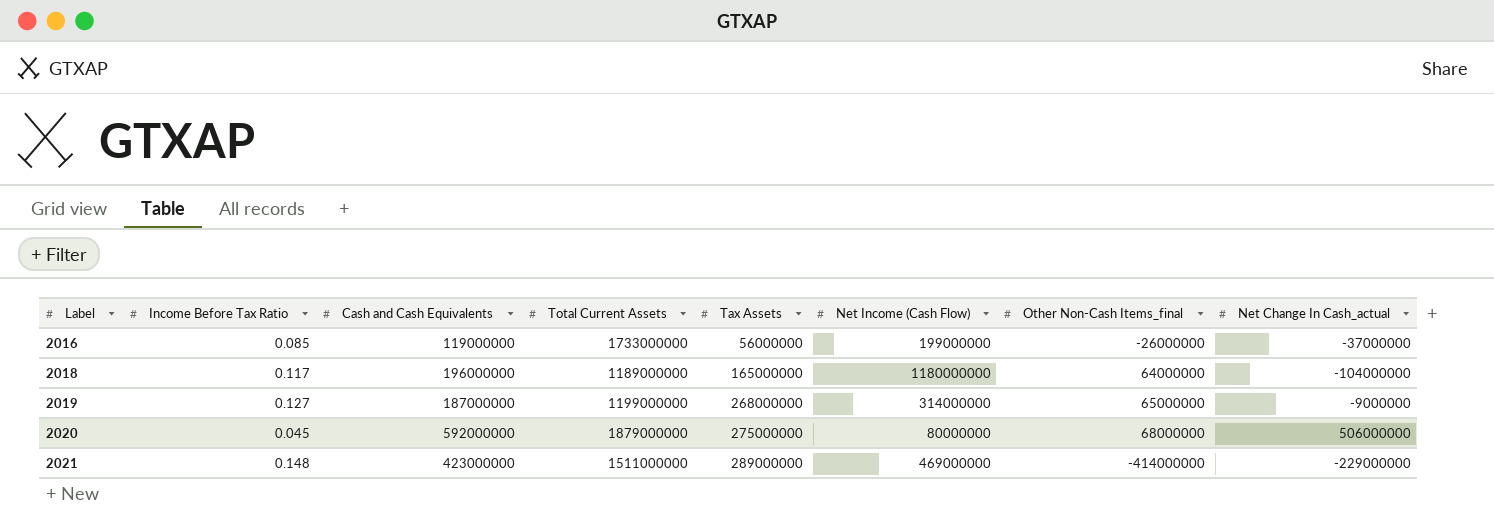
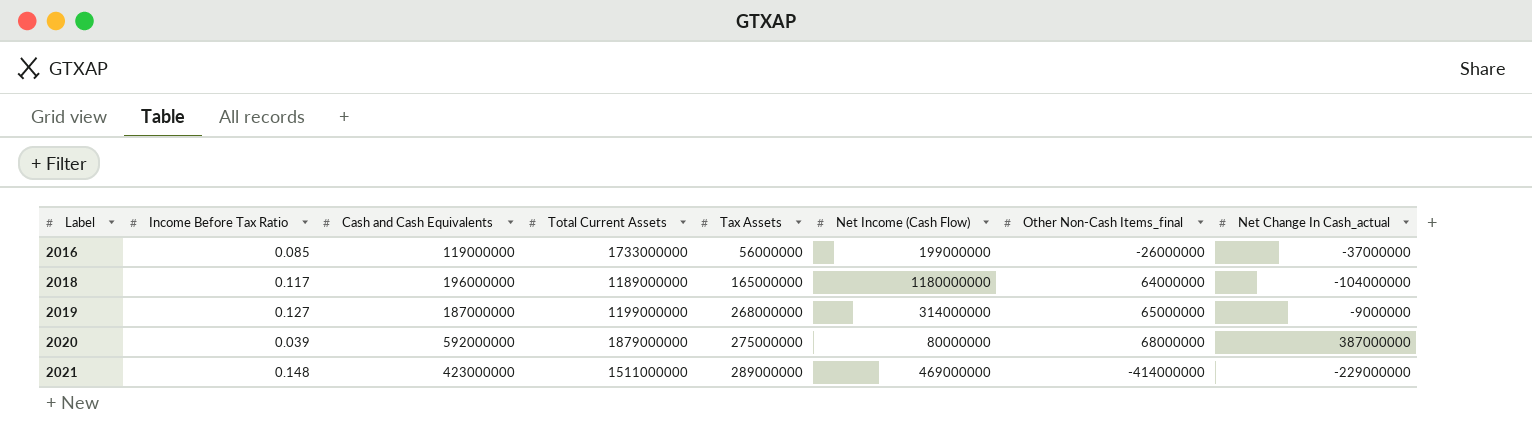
2020 | Income Before Tax Ratio: 0.045 -> 0.039
2020 | Net Change In Cash_actual: 506000000 -> 387000000

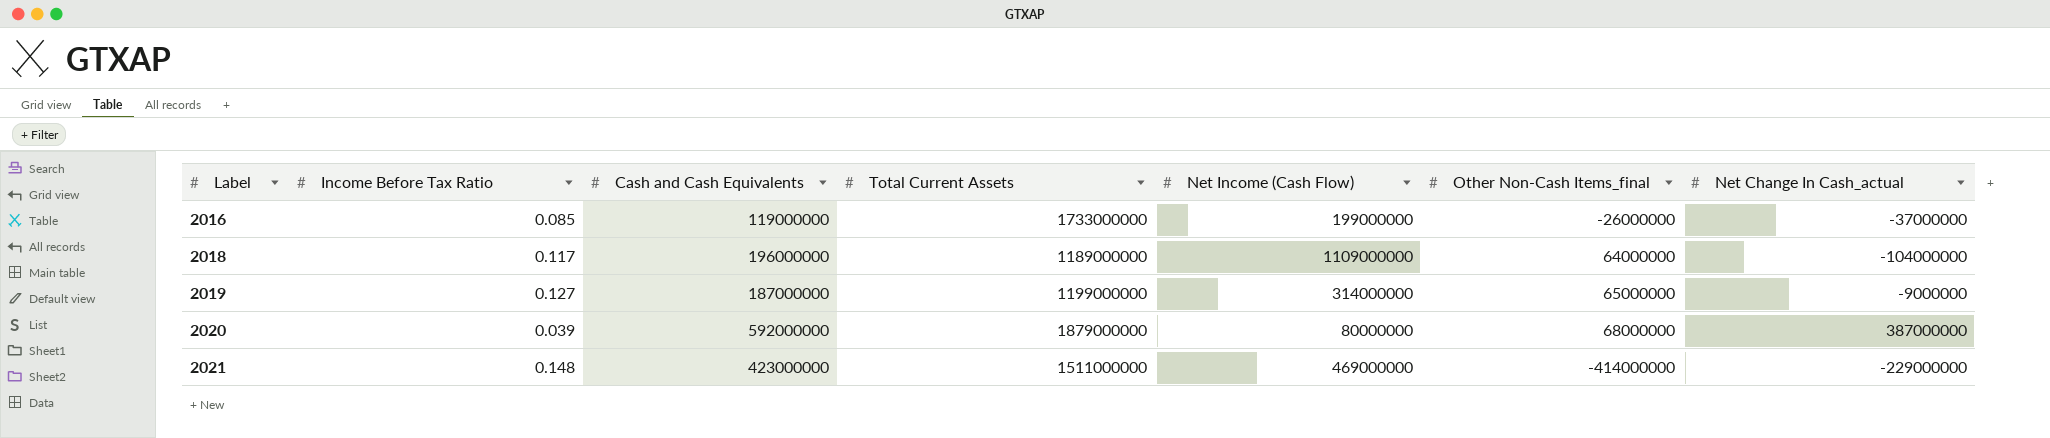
column Tax Assets | position: 5 -> none
2018 | Net Income (Cash Flow): 1180000000 -> 1109000000

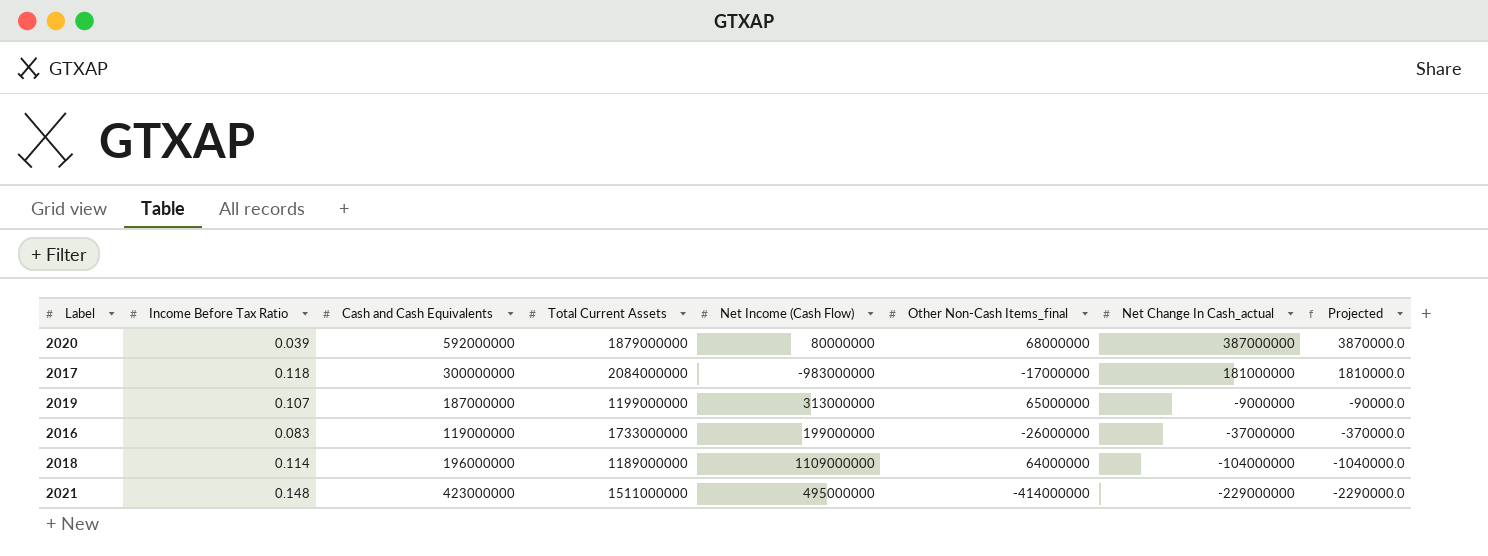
row order: Label ascending -> Net Change In Cash_actual descending
column Projected | formula: none -> [Net Change In Cash_actual] * 0.01
row 2017: none -> 0.118 | 300000000 | 2084000000 | -983000000 | -17000000 | 181000000 | 1810000.0
2019 | Income Before Tax Ratio: 0.127 -> 0.107
2019 | Net Income (Cash Flow): 314000000 -> 313000000
2016 | Income Before Tax Ratio: 0.085 -> 0.083
2018 | Income Before Tax Ratio: 0.117 -> 0.114
2021 | Net Income (Cash Flow): 469000000 -> 495000000

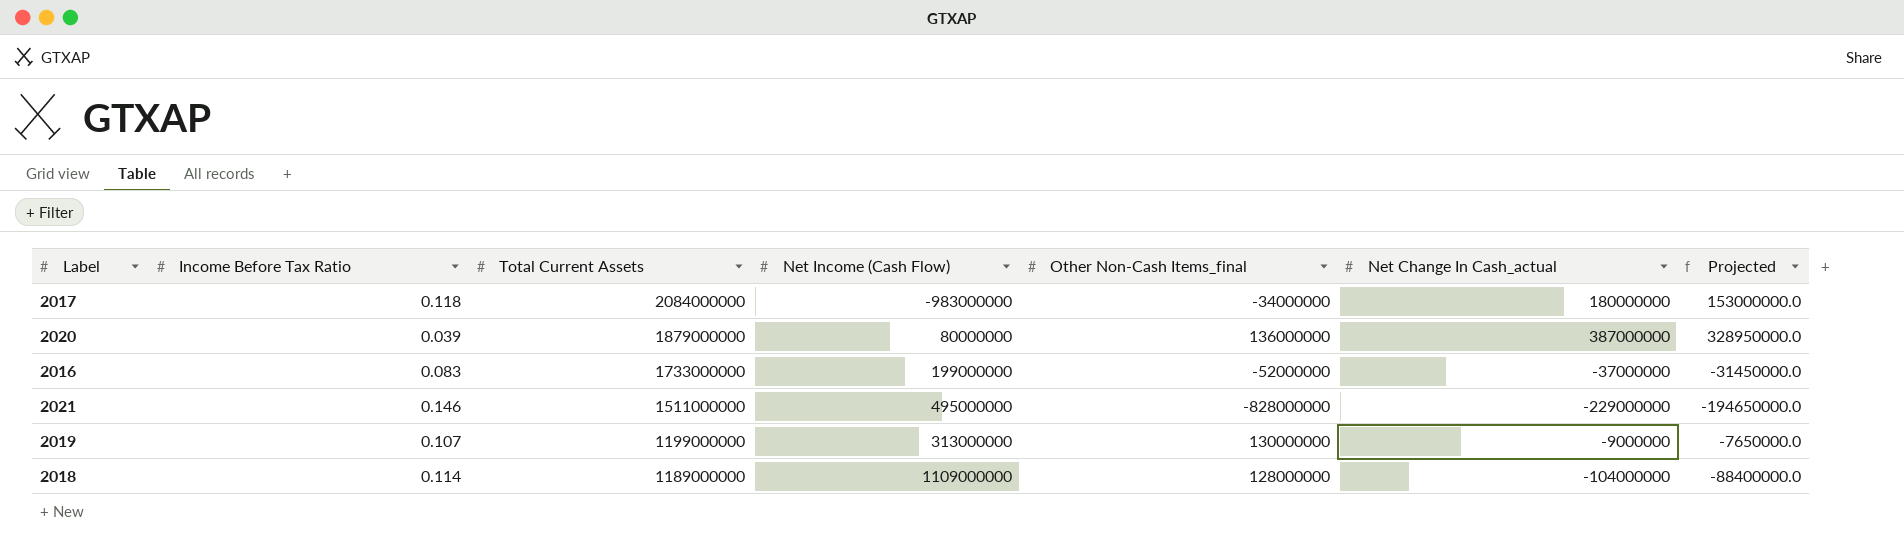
row order: Net Change In Cash_actual descending -> Total Current Assets descending
column Cash and Cash Equivalents | position: 3 -> none
column Projected | formula: [Net Change In Cash_actual] * 0.01 -> [Net Change In Cash_actual] * 0.85
2017 | Other Non-Cash Items_final: -17000000 -> -34000000
2017 | Net Change In Cash_actual: 181000000 -> 180000000
2020 | Other Non-Cash Items_final: 68000000 -> 136000000
2016 | Other Non-Cash Items_final: -26000000 -> -52000000
2021 | Income Before Tax Ratio: 0.148 -> 0.146
2021 | Other Non-Cash Items_final: -414000000 -> -828000000
2019 | Other Non-Cash Items_final: 65000000 -> 130000000
2018 | Other Non-Cash Items_final: 64000000 -> 128000000

